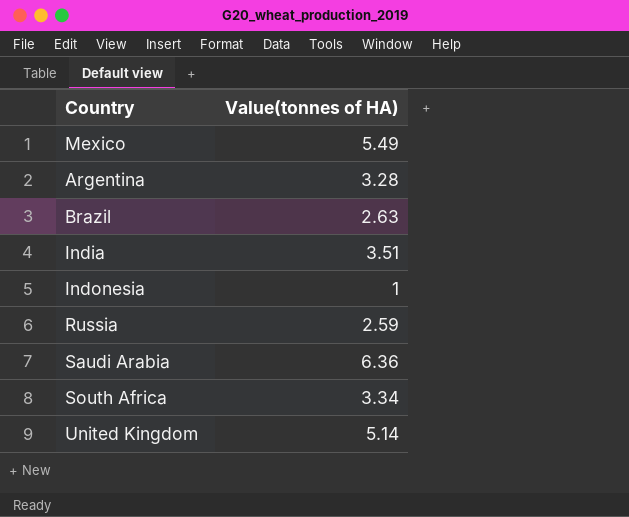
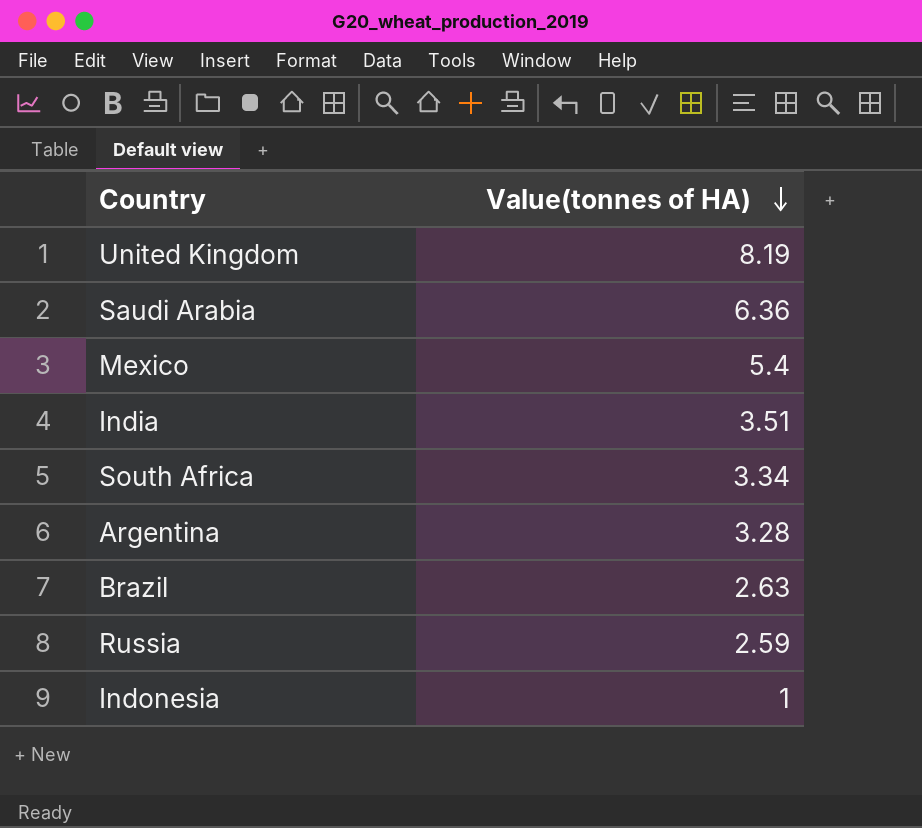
row order: none -> Value(tonnes of HA) descending
United Kingdom | Value(tonnes of HA): 5.14 -> 8.19
Mexico | Value(tonnes of HA): 5.49 -> 5.4

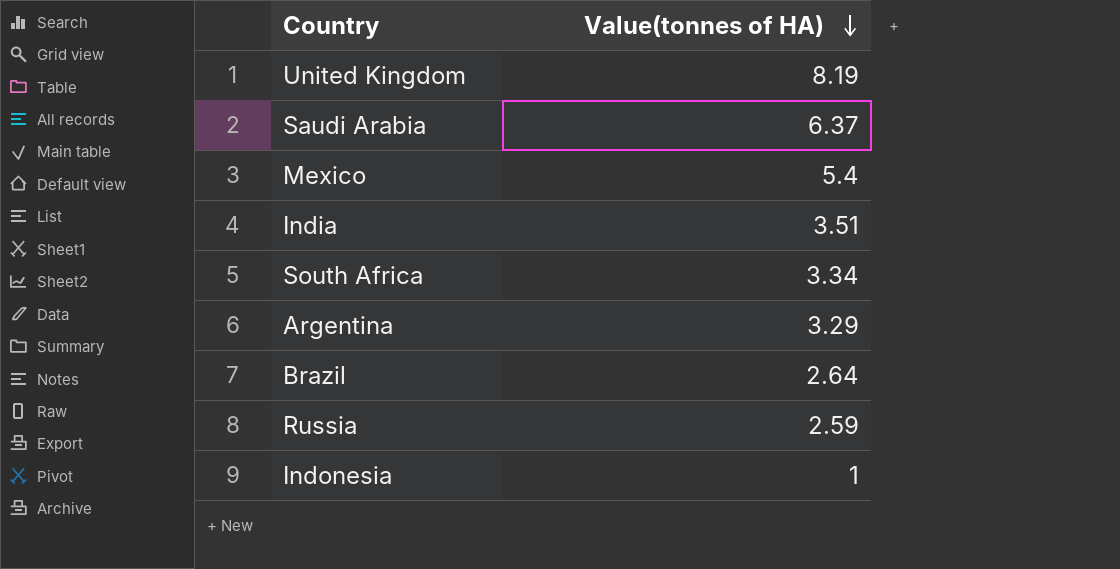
Saudi Arabia | Value(tonnes of HA): 6.36 -> 6.37
Argentina | Value(tonnes of HA): 3.28 -> 3.29
Brazil | Value(tonnes of HA): 2.63 -> 2.64

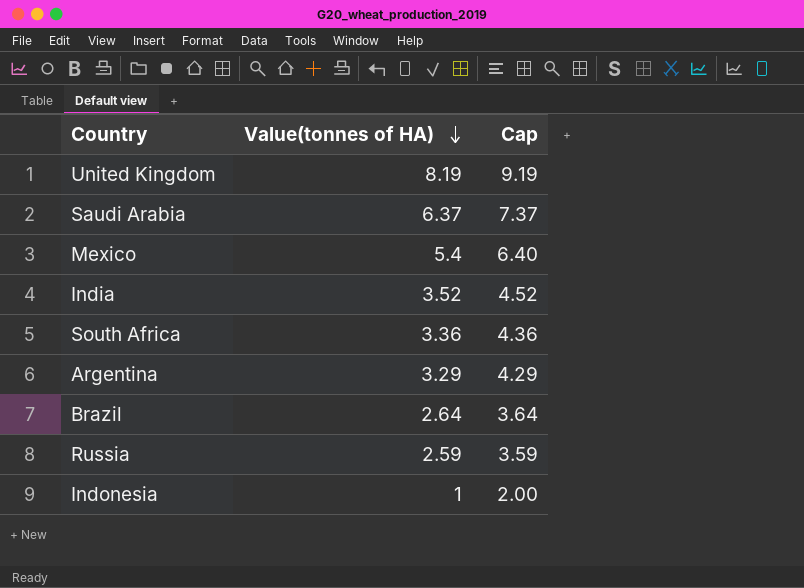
column Cap | formula: none -> [Value(tonnes of HA)] + 1
India | Value(tonnes of HA): 3.51 -> 3.52
South Africa | Value(tonnes of HA): 3.34 -> 3.36

